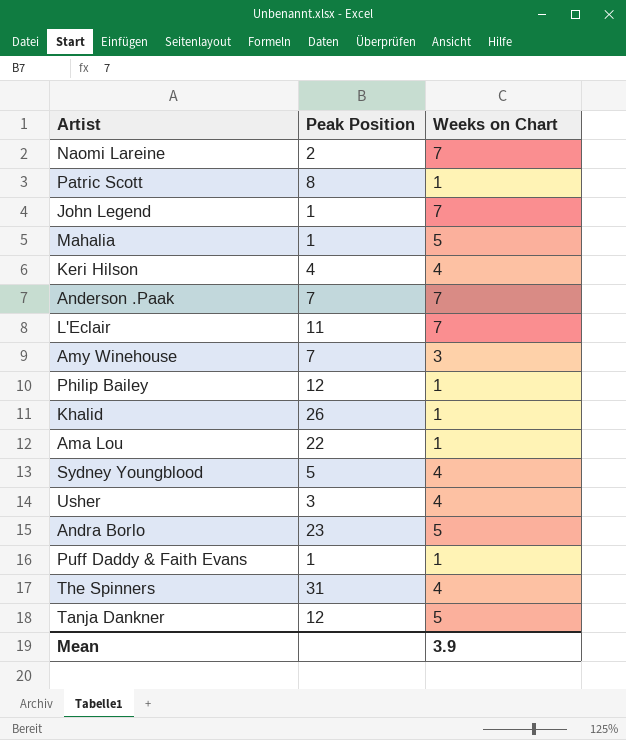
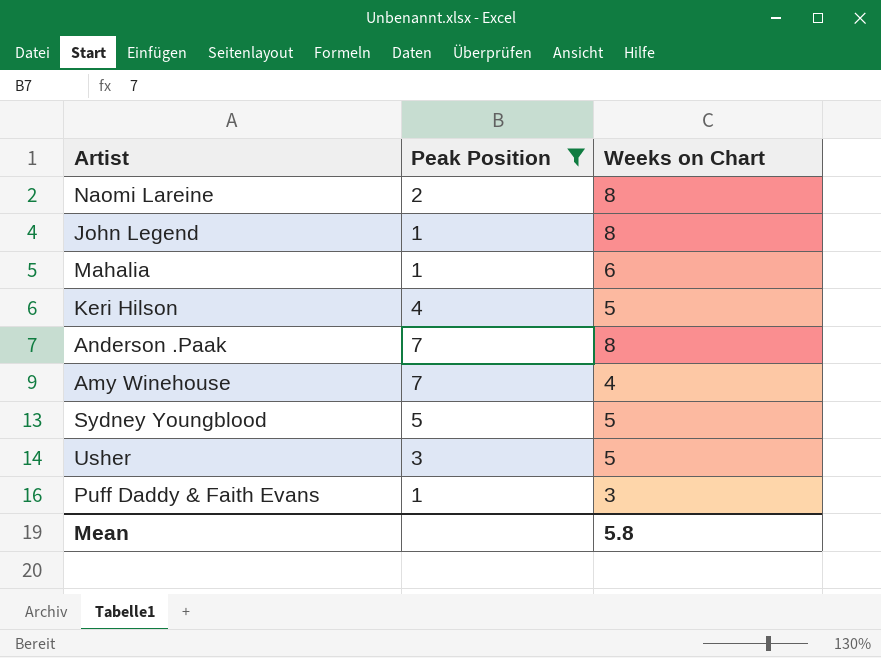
filter: none -> Peak Position <= 7
Naomi Lareine | Weeks on Chart: 7 -> 8
John Legend | Weeks on Chart: 7 -> 8
Mahalia | Weeks on Chart: 5 -> 6
Keri Hilson | Weeks on Chart: 4 -> 5
Anderson .Paak | Weeks on Chart: 7 -> 8
Amy Winehouse | Weeks on Chart: 3 -> 4
Sydney Youngblood | Weeks on Chart: 4 -> 5
Usher | Weeks on Chart: 4 -> 5
Puff Daddy & Faith Evans | Weeks on Chart: 1 -> 3
Mean | Weeks on Chart: 3.9 -> 5.8

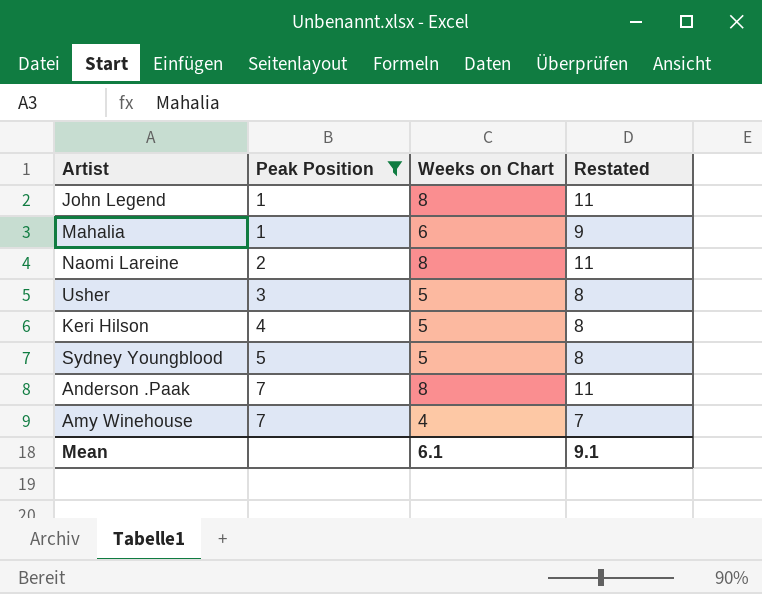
row order: none -> Peak Position ascending
column Restated | formula: none -> [Weeks on Chart] + 3
row Puff Daddy & Faith Evans: 1 | 3 -> none
Mean | Weeks on Chart: 5.8 -> 6.1

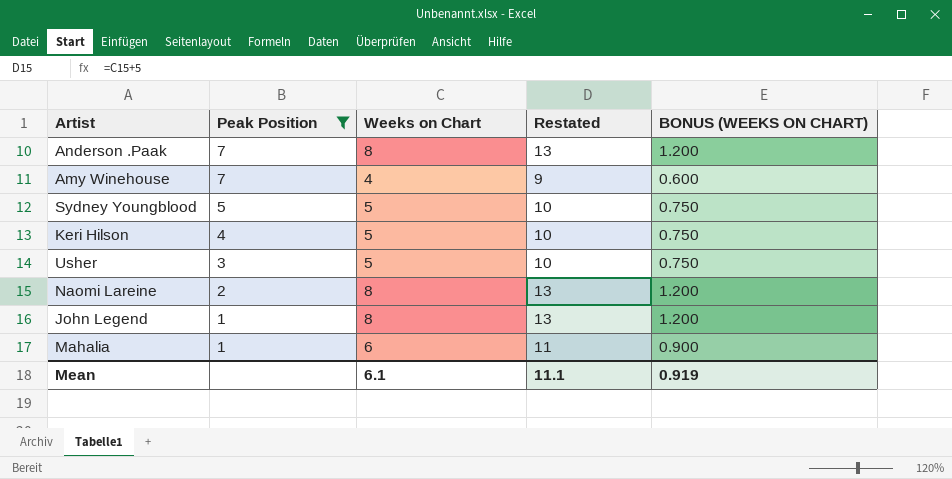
row order: Peak Position ascending -> Peak Position descending
column Restated | formula: [Weeks on Chart] + 3 -> [Weeks on Chart] + 5
column BONUS (WEEKS ON CHART) | formula: none -> [Weeks on Chart] * 0.15
Mean | Restated: 9.1 -> 11.1

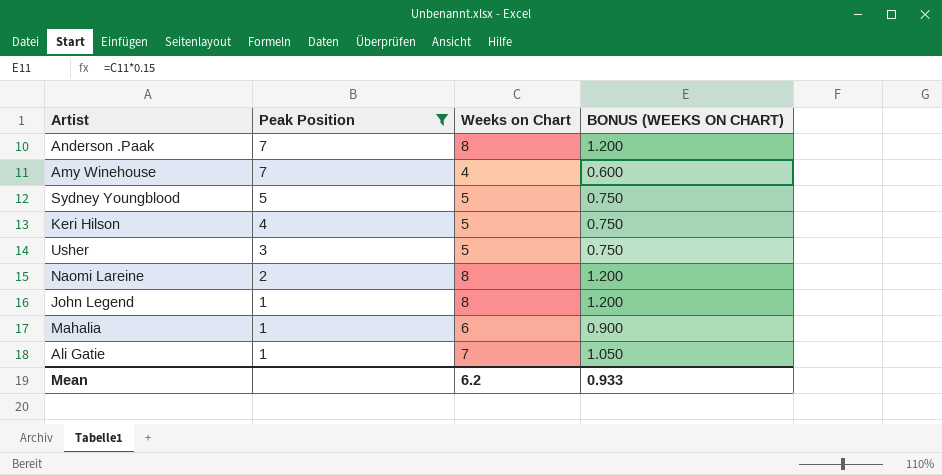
column Restated | formula: [Weeks on Chart] + 5 -> none
row Ali Gatie: none -> 1 | 7 | 1.050
Mean | Weeks on Chart: 6.1 -> 6.2
Mean | BONUS (WEEKS ON CHART): 0.919 -> 0.933

